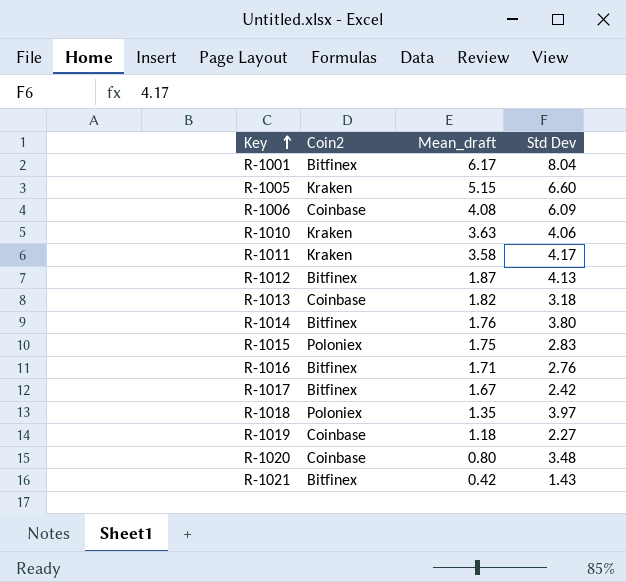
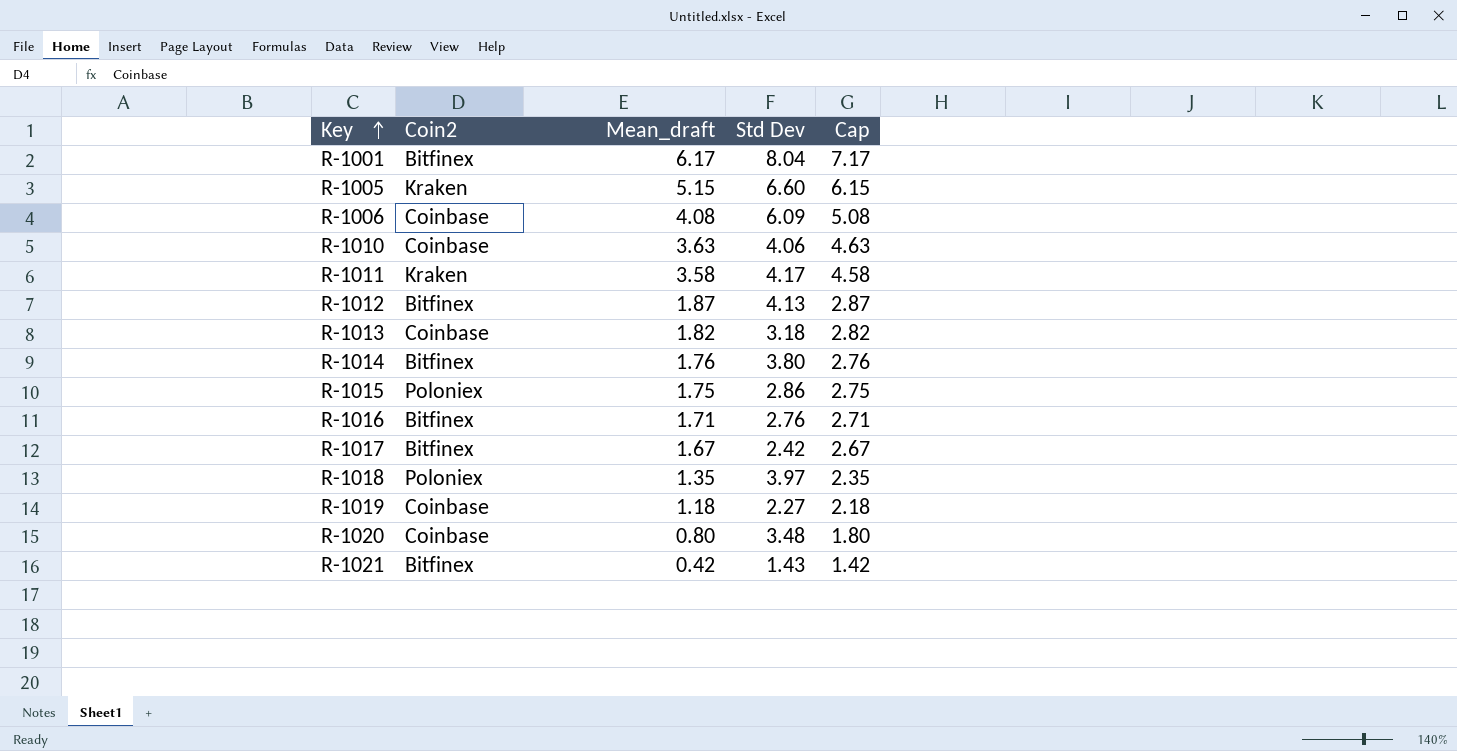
column Cap | formula: none -> [Mean_draft] + 1
R-1010 | Coin2: Kraken -> Coinbase
R-1015 | Std Dev: 2.83 -> 2.86

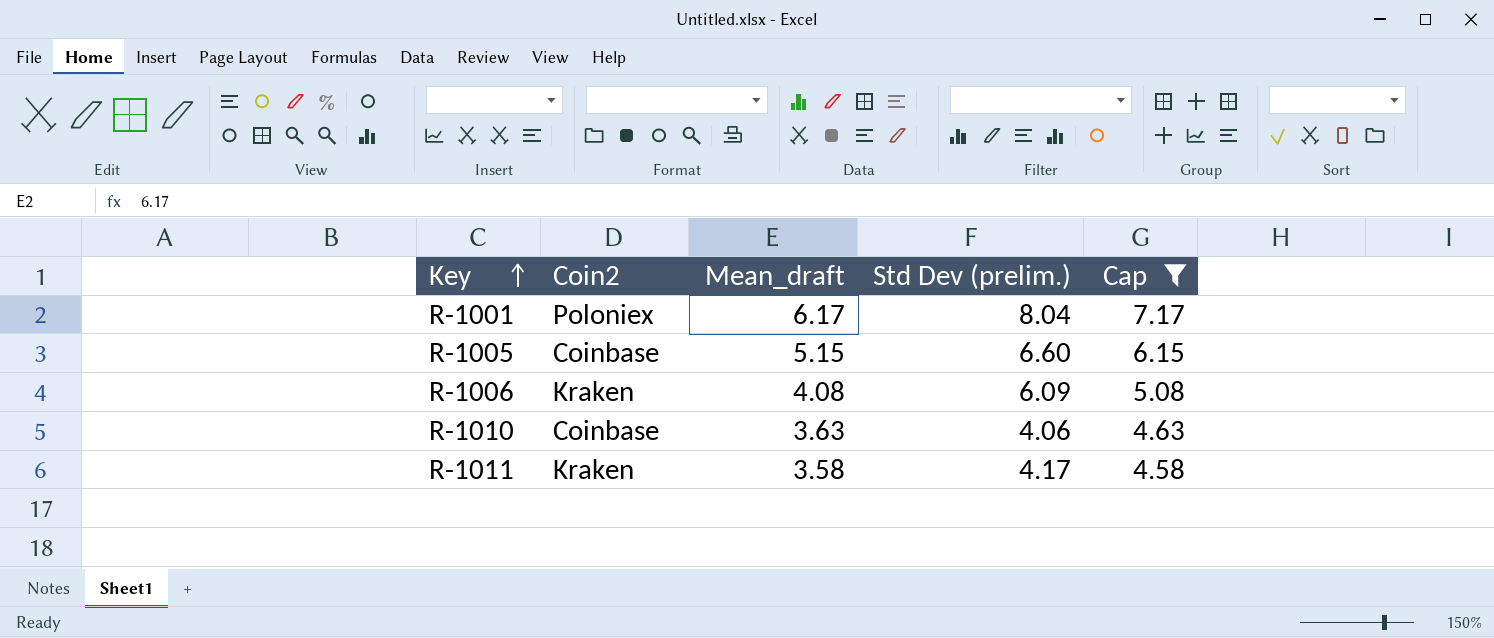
filter: none -> Cap >= 4.58
column name: Std Dev -> Std Dev (prelim.)
R-1001 | Coin2: Bitfinex -> Poloniex
R-1005 | Coin2: Kraken -> Coinbase
R-1006 | Coin2: Coinbase -> Kraken

